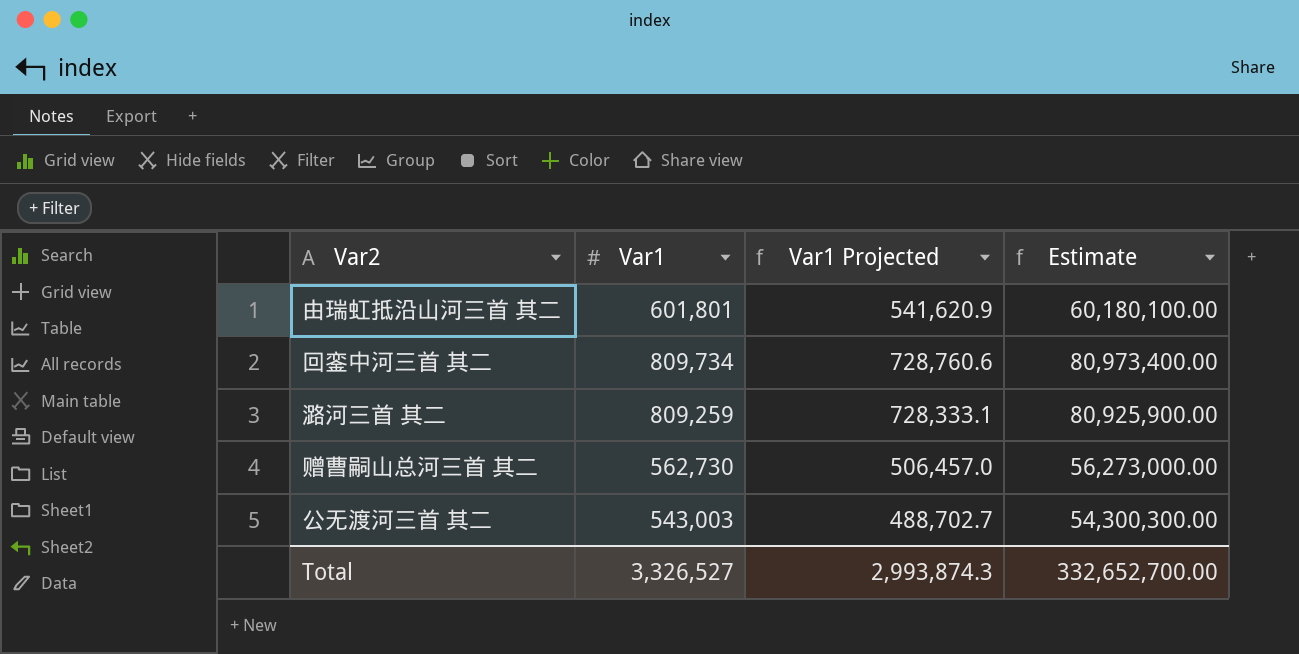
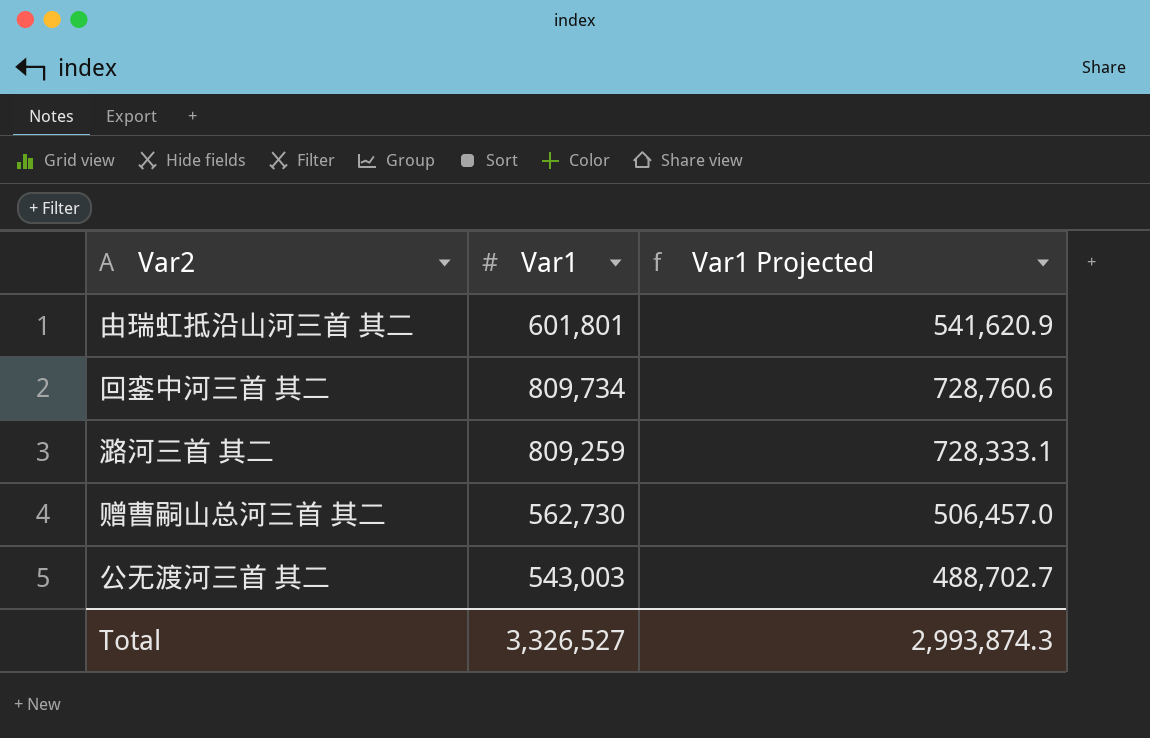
column Estimate | formula: [Var1] * 100 -> none

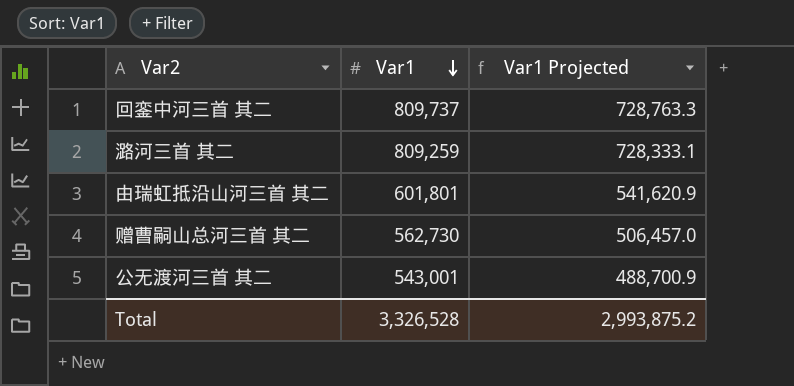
row order: none -> Var1 descending
回銮中河三首 其二 | Var1: 809,734 -> 809,737
回銮中河三首 其二 | Var1 Projected: 728,760.6 -> 728,763.3
公无渡河三首 其二 | Var1: 543,003 -> 543,001
公无渡河三首 其二 | Var1 Projected: 488,702.7 -> 488,700.9
Total | Var1: 3,326,527 -> 3,326,528
Total | Var1 Projected: 2,993,874.3 -> 2,993,875.2

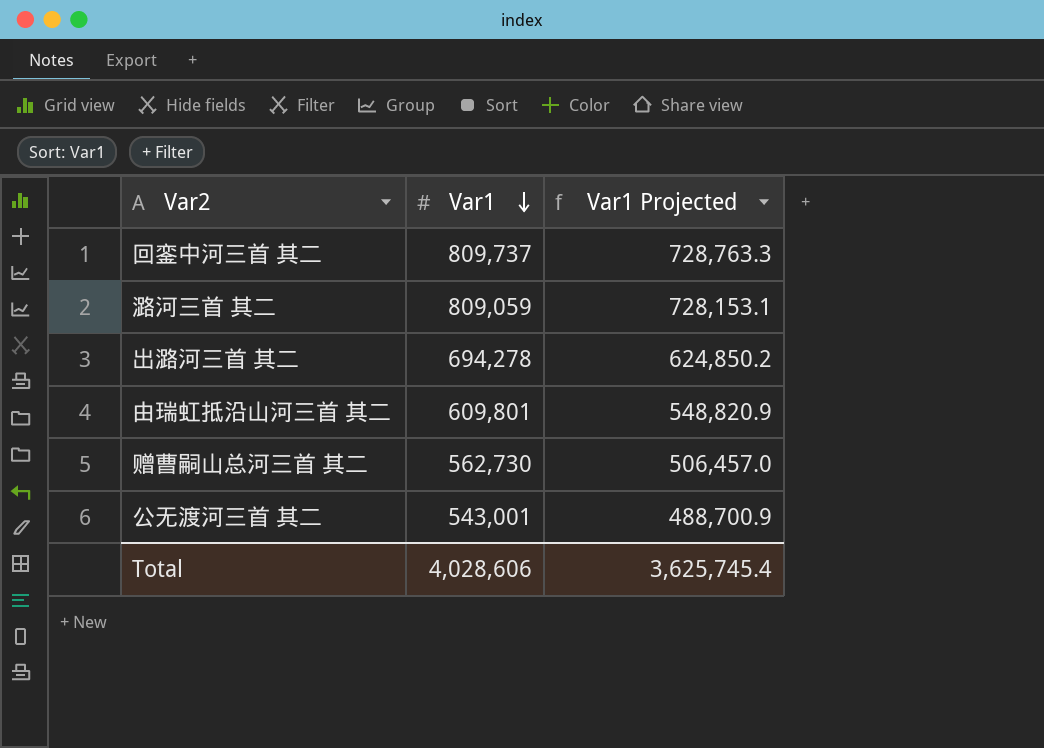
潞河三首 其二 | Var1: 809,259 -> 809,059
潞河三首 其二 | Var1 Projected: 728,333.1 -> 728,153.1
row 出潞河三首 其二: none -> 694,278 | 624,850.2
由瑞虹抵沿山河三首 其二 | Var1: 601,801 -> 609,801
由瑞虹抵沿山河三首 其二 | Var1 Projected: 541,620.9 -> 548,820.9
Total | Var1: 3,326,528 -> 4,028,606
Total | Var1 Projected: 2,993,875.2 -> 3,625,745.4

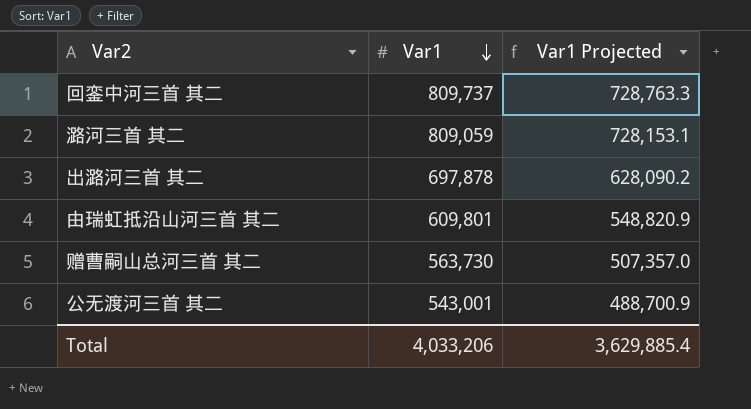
出潞河三首 其二 | Var1: 694,278 -> 697,878
出潞河三首 其二 | Var1 Projected: 624,850.2 -> 628,090.2
赠曹嗣山总河三首 其二 | Var1: 562,730 -> 563,730
赠曹嗣山总河三首 其二 | Var1 Projected: 506,457.0 -> 507,357.0
Total | Var1: 4,028,606 -> 4,033,206
Total | Var1 Projected: 3,625,745.4 -> 3,629,885.4

